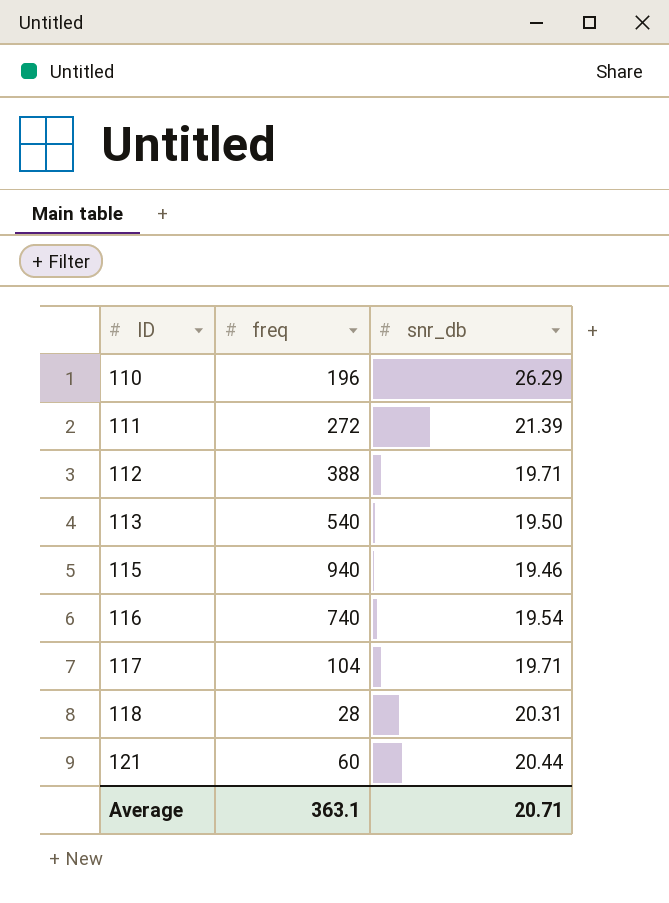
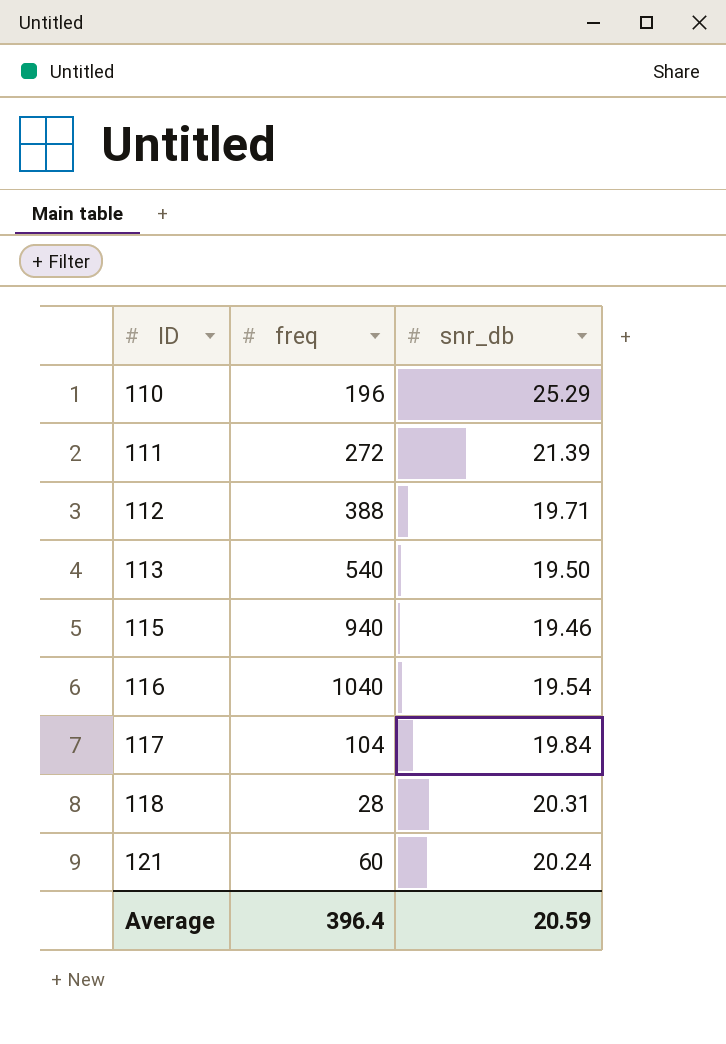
110 | snr_db: 26.29 -> 25.29
116 | freq: 740 -> 1040
117 | snr_db: 19.71 -> 19.84
121 | snr_db: 20.44 -> 20.24
Average | freq: 363.1 -> 396.4
Average | snr_db: 20.71 -> 20.59

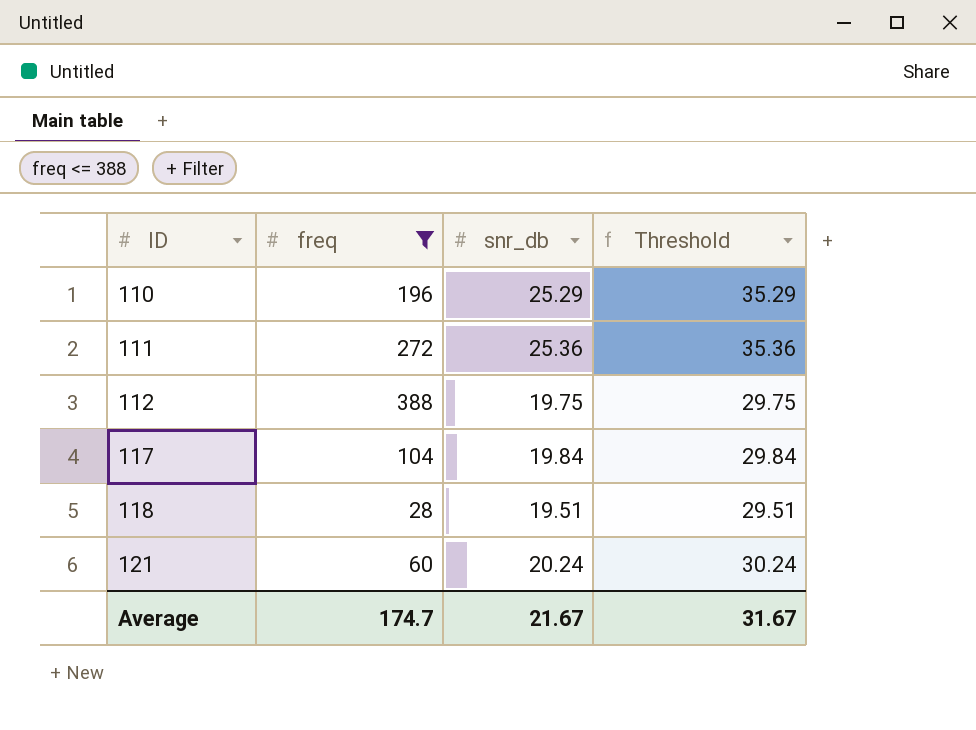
filter: none -> freq <= 388
column Threshold | formula: none -> [snr_db] + 10
111 | snr_db: 21.39 -> 25.36
112 | snr_db: 19.71 -> 19.75
118 | snr_db: 20.31 -> 19.51
Average | freq: 396.4 -> 174.7
Average | snr_db: 20.59 -> 21.67

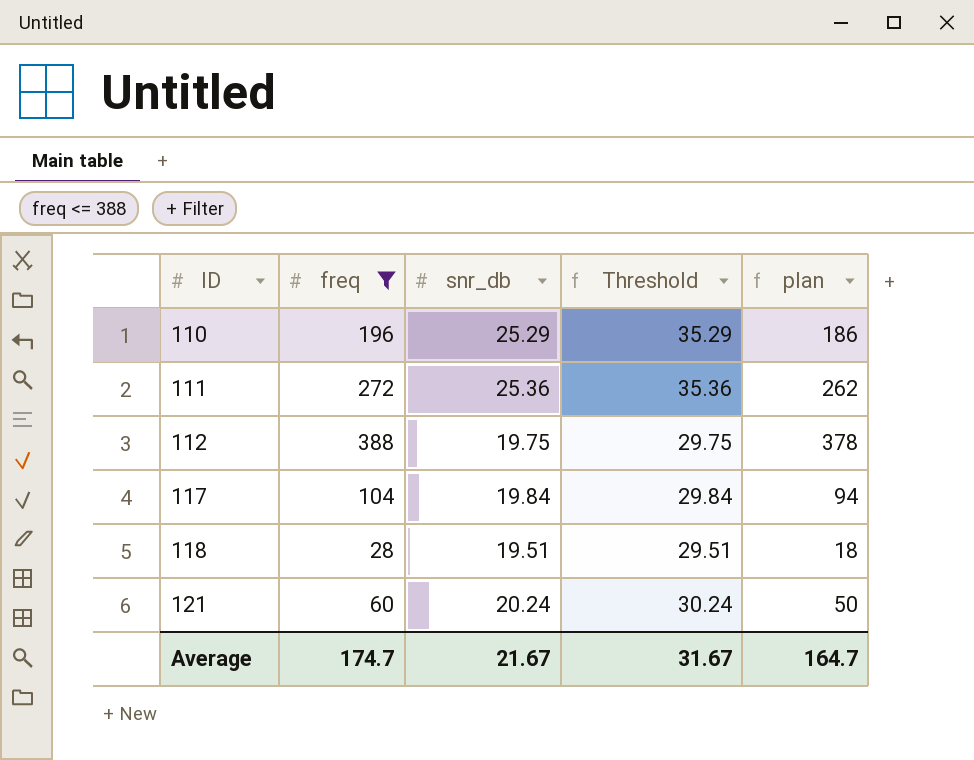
column plan | formula: none -> [freq] - 10

